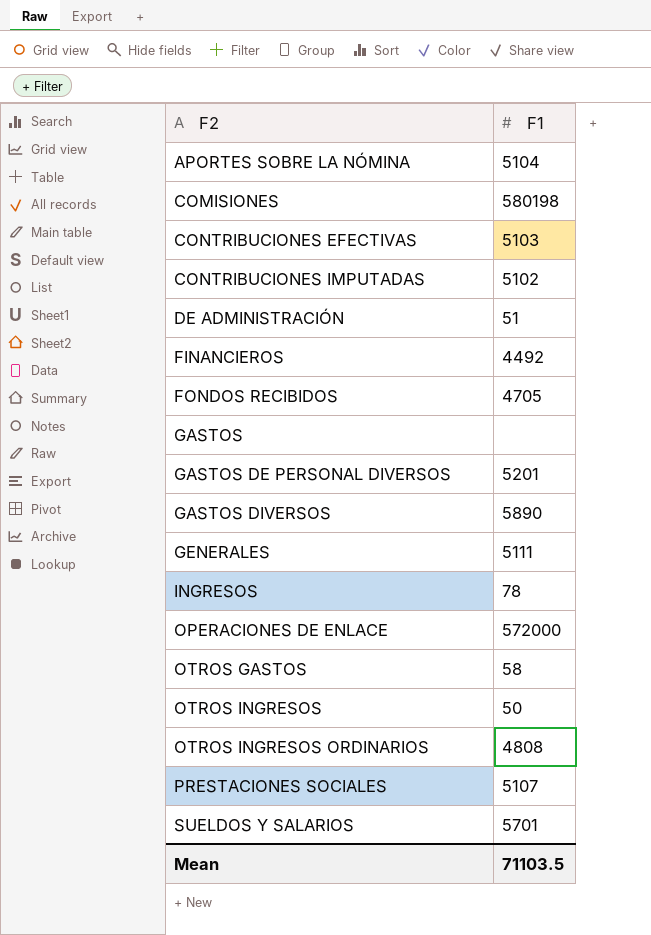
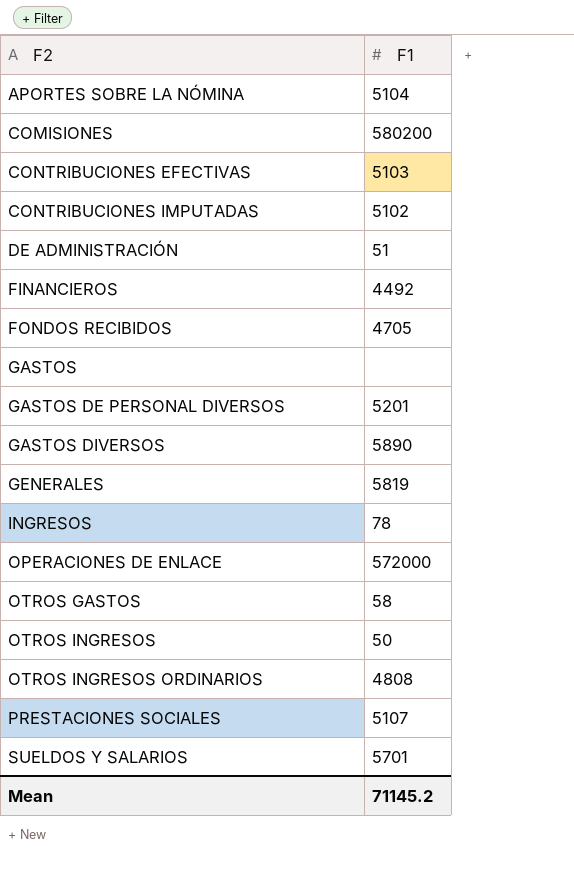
COMISIONES | F1: 580198 -> 580200
GENERALES | F1: 5111 -> 5819
Mean | F1: 71103.5 -> 71145.2

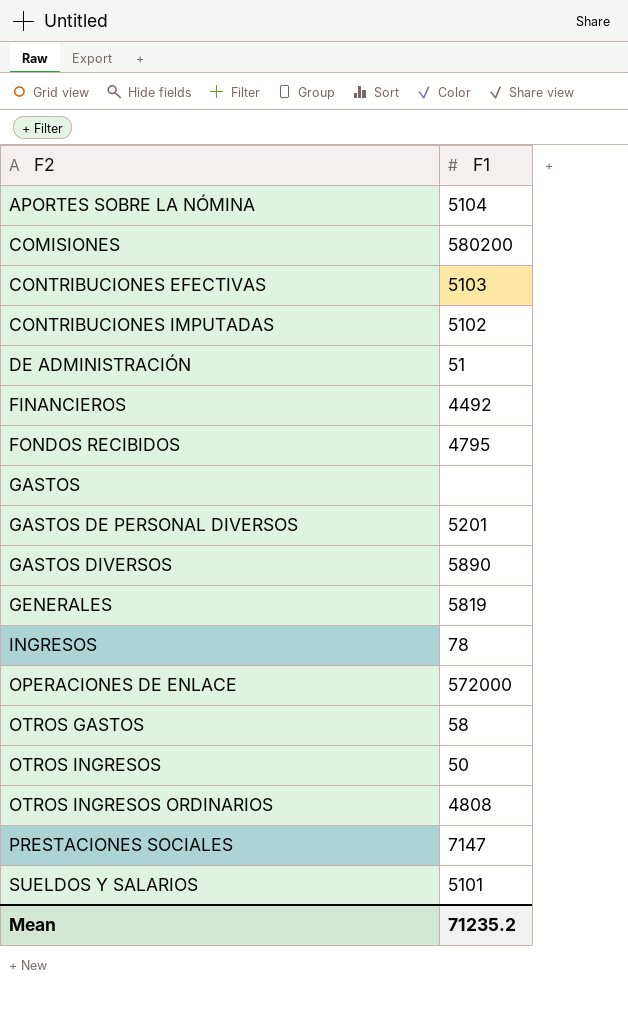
FONDOS RECIBIDOS | F1: 4705 -> 4795
PRESTACIONES SOCIALES | F1: 5107 -> 7147
SUELDOS Y SALARIOS | F1: 5701 -> 5101
Mean | F1: 71145.2 -> 71235.2

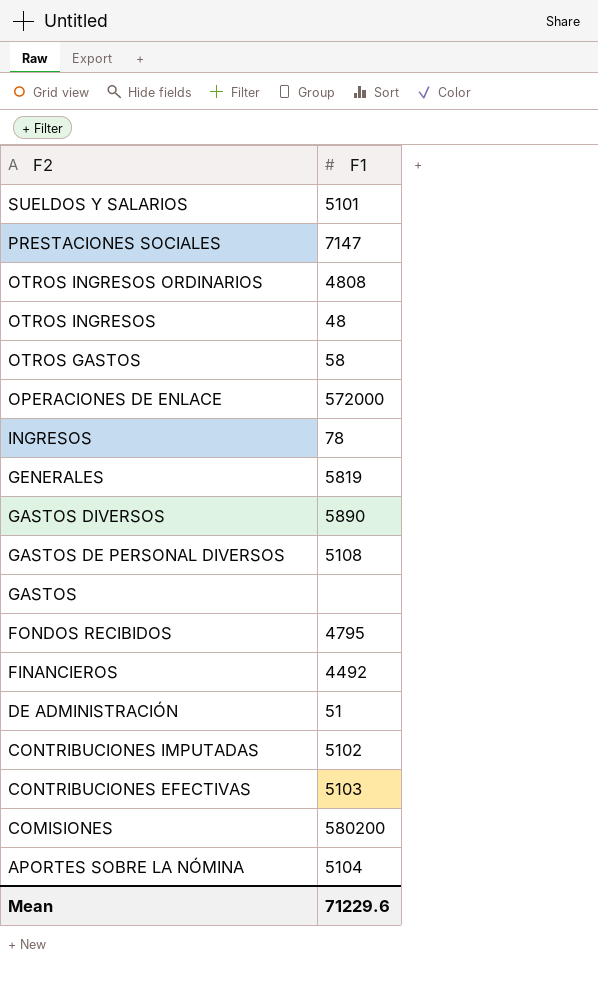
row order: F2 ascending -> F2 descending
OTROS INGRESOS | F1: 50 -> 48
GASTOS DE PERSONAL DIVERSOS | F1: 5201 -> 5108
Mean | F1: 71235.2 -> 71229.6

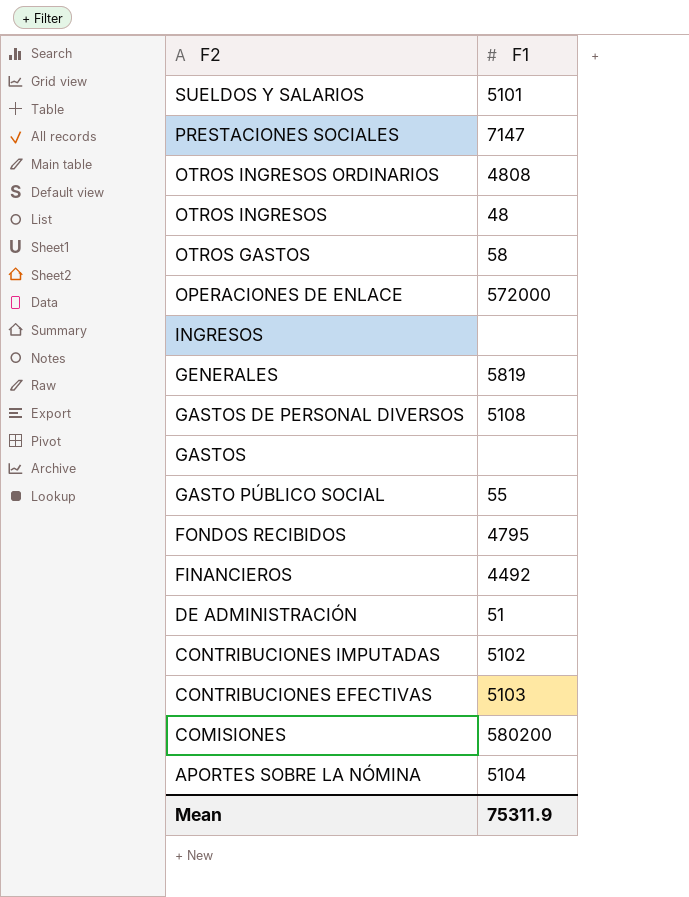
row GASTOS DIVERSOS: 5890 -> none
INGRESOS | F1: 78 -> none
row GASTO PÚBLICO SOCIAL: none -> 55
Mean | F1: 71229.6 -> 75311.9

